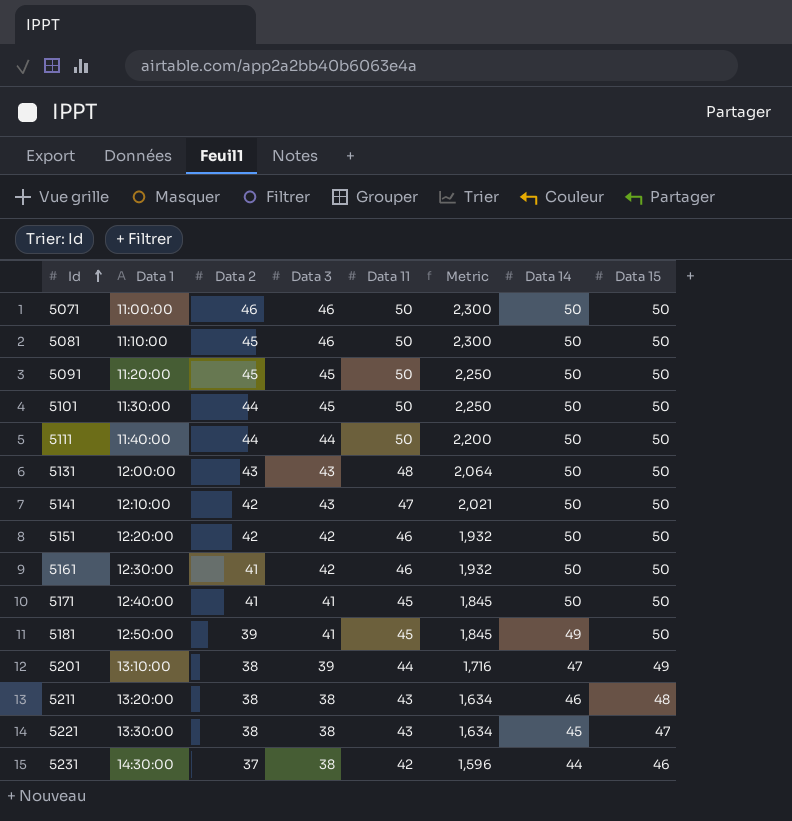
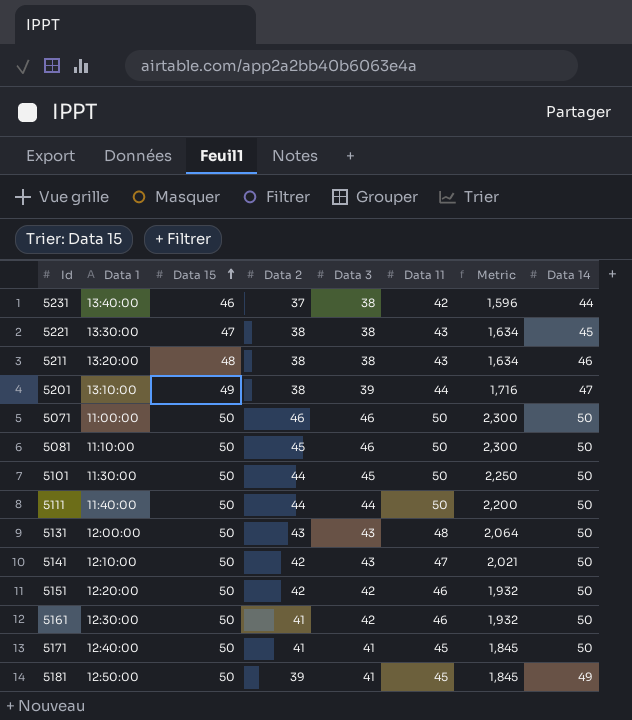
row order: Id ascending -> Data 15 ascending
column Data 15 | position: 8 -> 3
row 5091: 11:20:00 | 45 | 45 | 50 | 2,250 | 50 | 50 -> none
5231 | Data 1: 14:30:00 -> 13:40:00

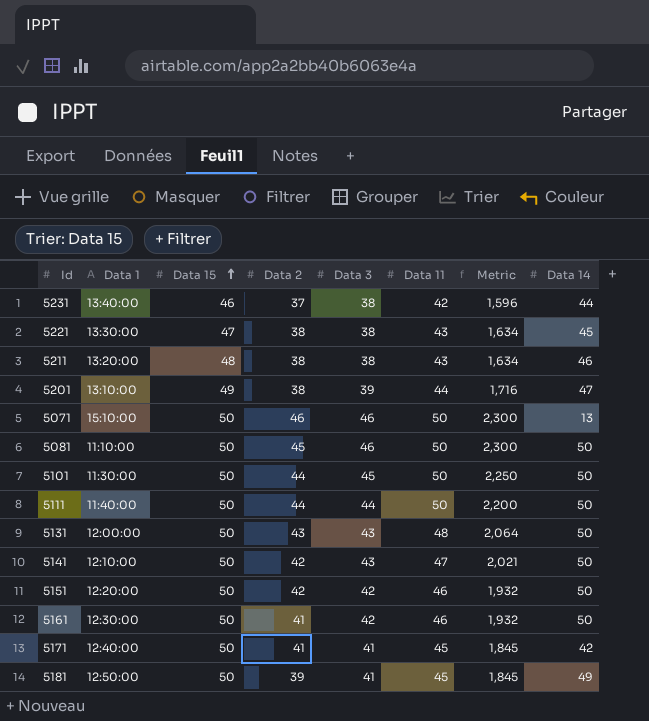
5071 | Data 1: 11:00:00 -> 15:10:00
5071 | Data 14: 50 -> 13
5171 | Data 14: 50 -> 42

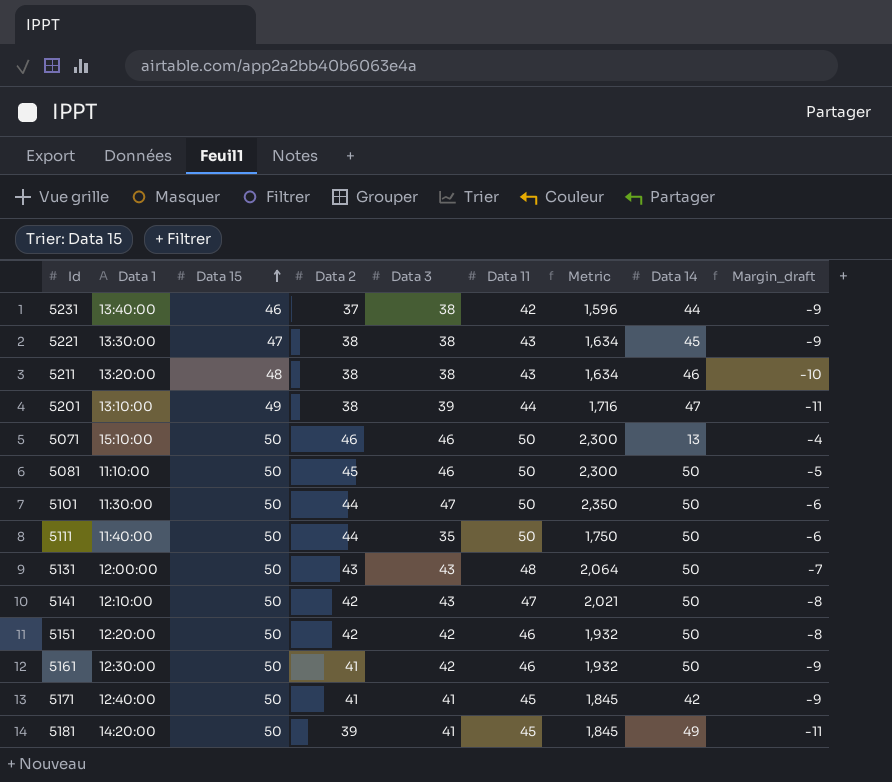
column Margin_draft | formula: none -> [Data 2] - [Data 15]
5101 | Data 3: 45 -> 47
5101 | Metric: 2,250 -> 2,350
5111 | Data 3: 44 -> 35
5111 | Metric: 2,200 -> 1,750
5181 | Data 1: 12:50:00 -> 14:20:00

